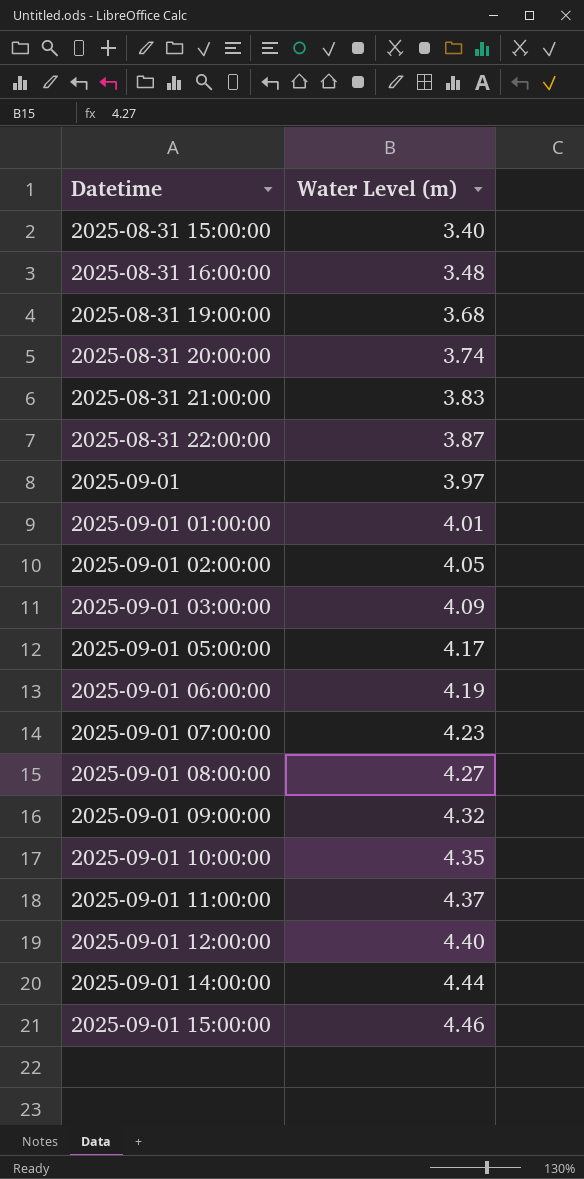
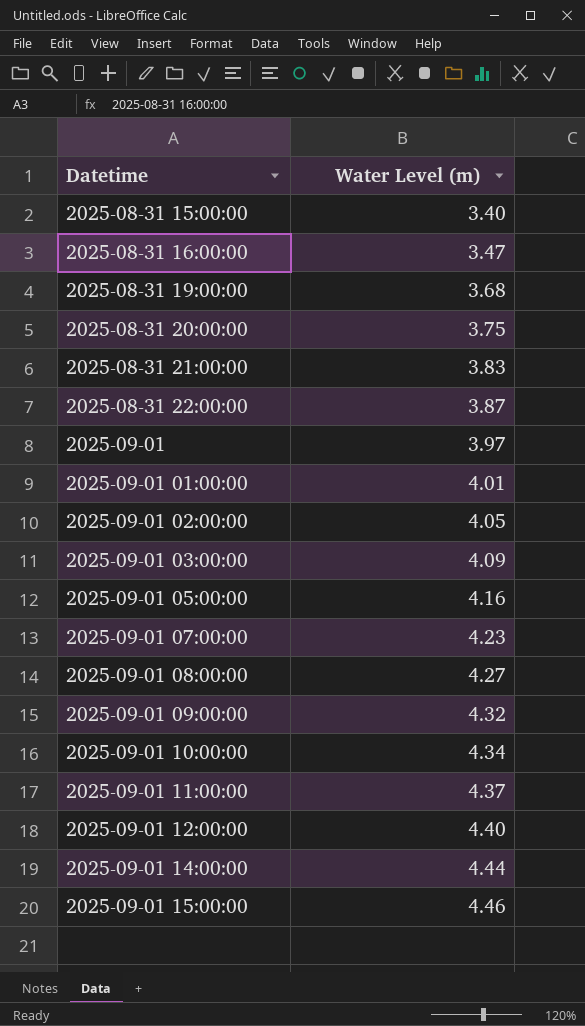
row 2025-09-01 06:00:00: 4.19 -> none
2025-08-31 16:00:00 | Water Level (m): 3.48 -> 3.47
2025-08-31 20:00:00 | Water Level (m): 3.74 -> 3.75
2025-09-01 05:00:00 | Water Level (m): 4.17 -> 4.16
2025-09-01 10:00:00 | Water Level (m): 4.35 -> 4.34

